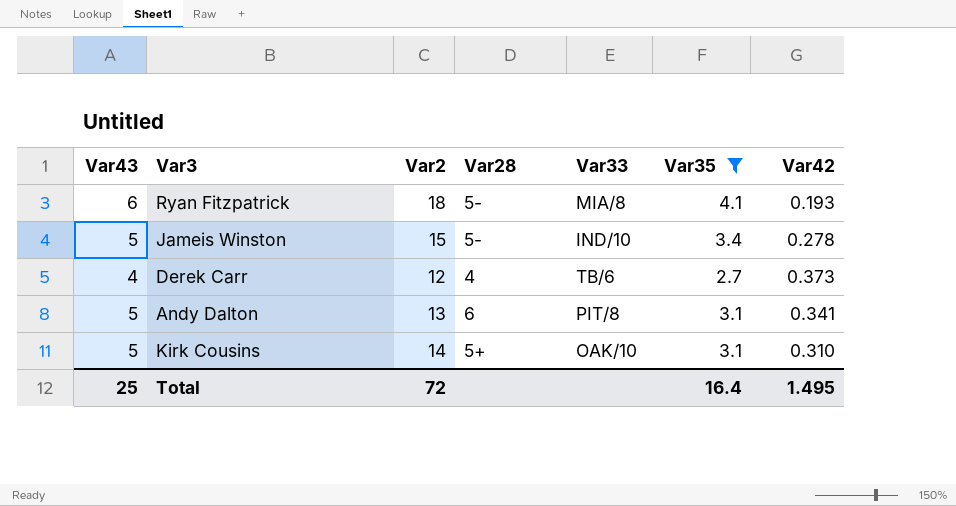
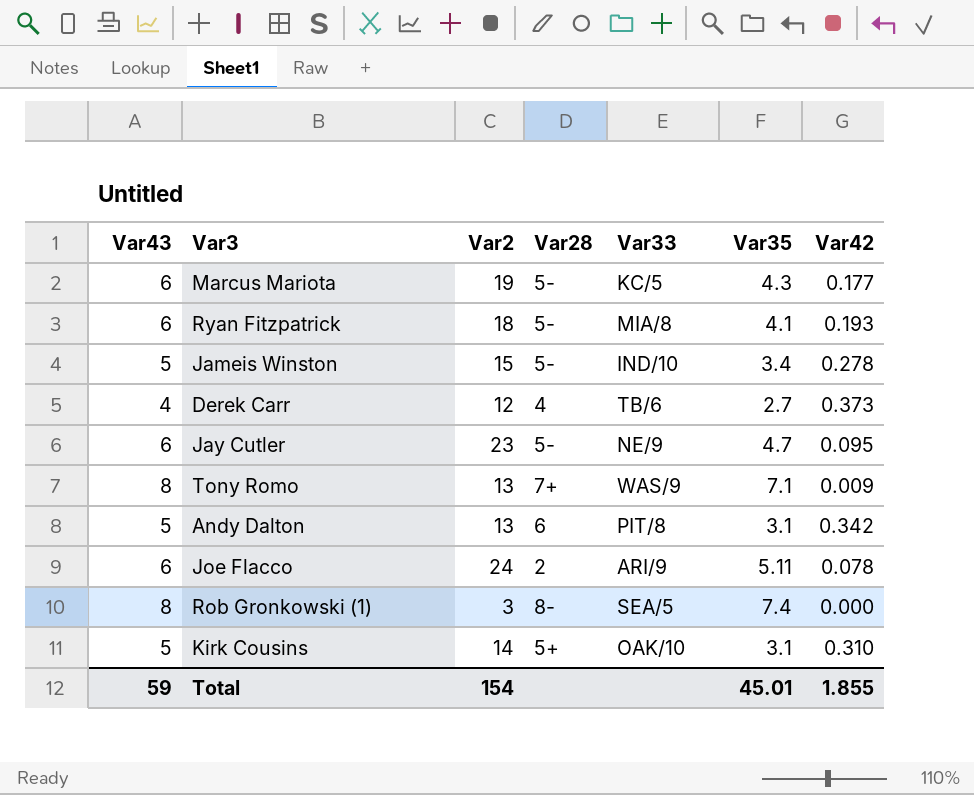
filter: Var35 <= 4.1 -> none
Andy Dalton | Var42: 0.341 -> 0.342
Total | Var43: 25 -> 59
Total | Var2: 72 -> 154
Total | Var35: 16.4 -> 45.01
Total | Var42: 1.495 -> 1.855

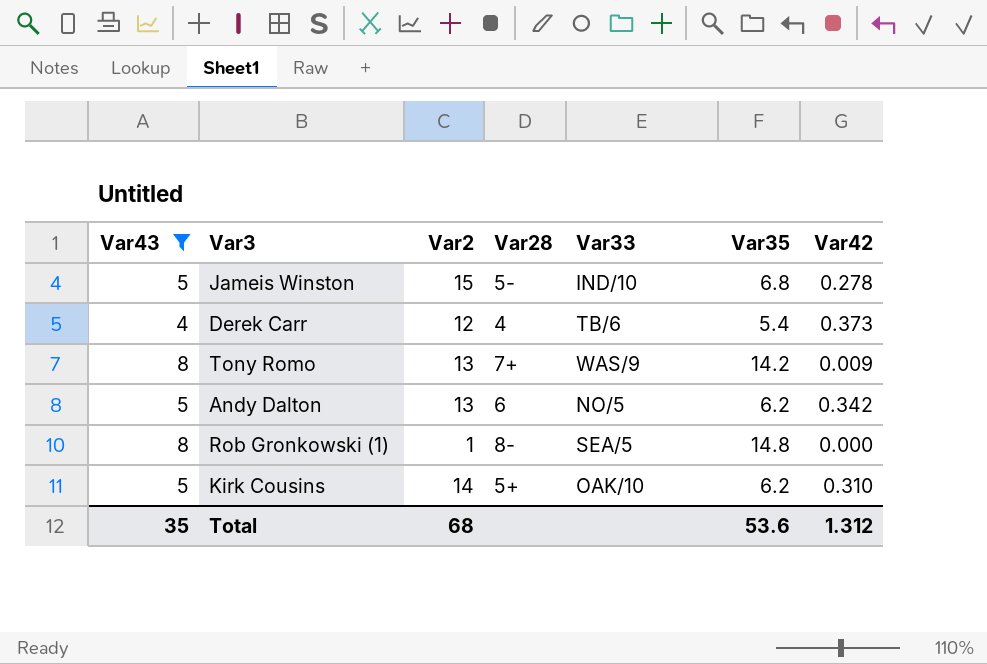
filter: none -> Var43 != 6
Jameis Winston | Var35: 3.4 -> 6.8
Derek Carr | Var35: 2.7 -> 5.4
Tony Romo | Var35: 7.1 -> 14.2
Andy Dalton | Var33: PIT/8 -> NO/5
Andy Dalton | Var35: 3.1 -> 6.2
Rob Gronkowski (1) | Var2: 3 -> 1
Rob Gronkowski (1) | Var35: 7.4 -> 14.8
Kirk Cousins | Var35: 3.1 -> 6.2
Total | Var43: 59 -> 35
Total | Var2: 154 -> 68
Total | Var35: 45.01 -> 53.6
Total | Var42: 1.855 -> 1.312

